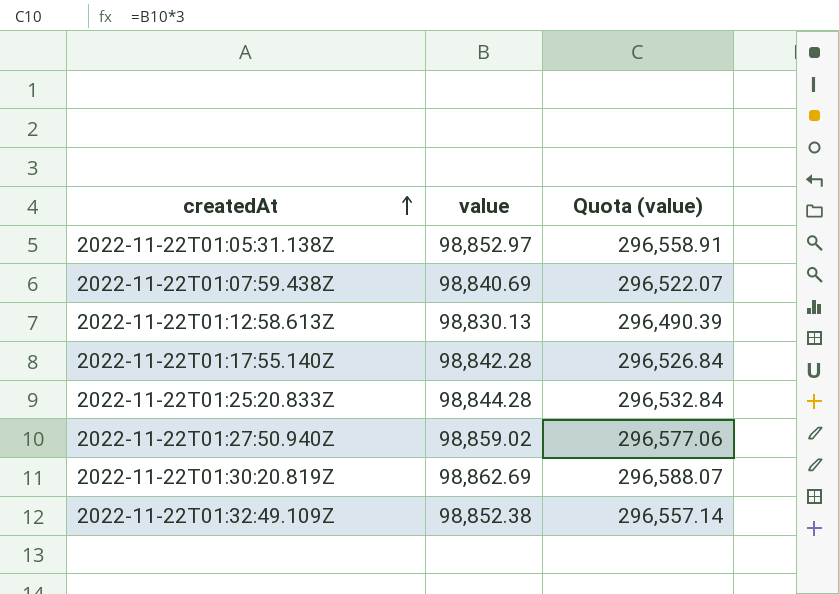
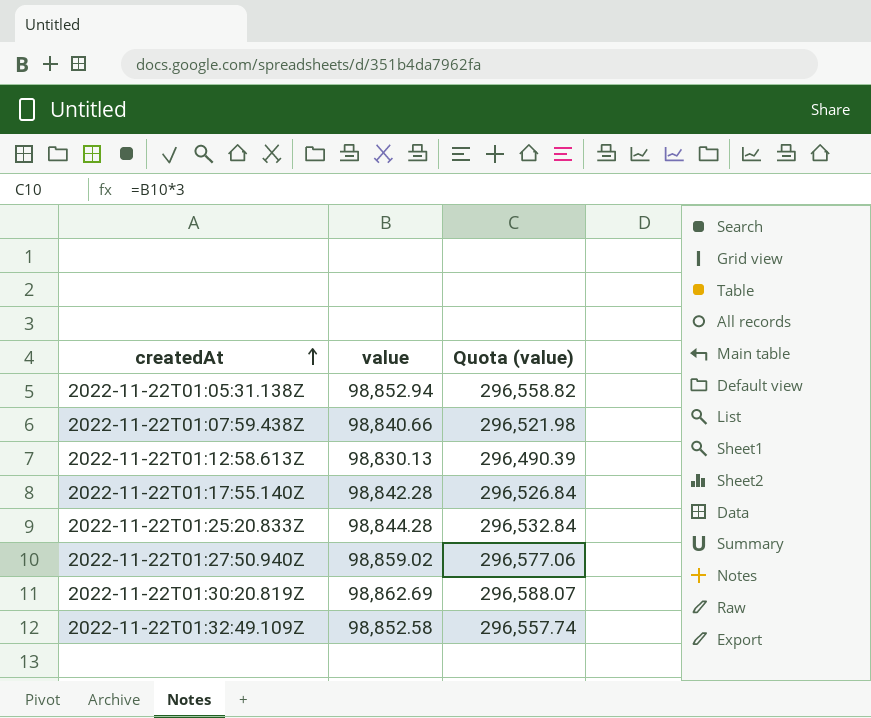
2022-11-22T01:05:31.138Z | value: 98,852.97 -> 98,852.94
2022-11-22T01:05:31.138Z | Quota (value): 296,558.91 -> 296,558.82
2022-11-22T01:07:59.438Z | value: 98,840.69 -> 98,840.66
2022-11-22T01:07:59.438Z | Quota (value): 296,522.07 -> 296,521.98
2022-11-22T01:32:49.109Z | value: 98,852.38 -> 98,852.58
2022-11-22T01:32:49.109Z | Quota (value): 296,557.14 -> 296,557.74

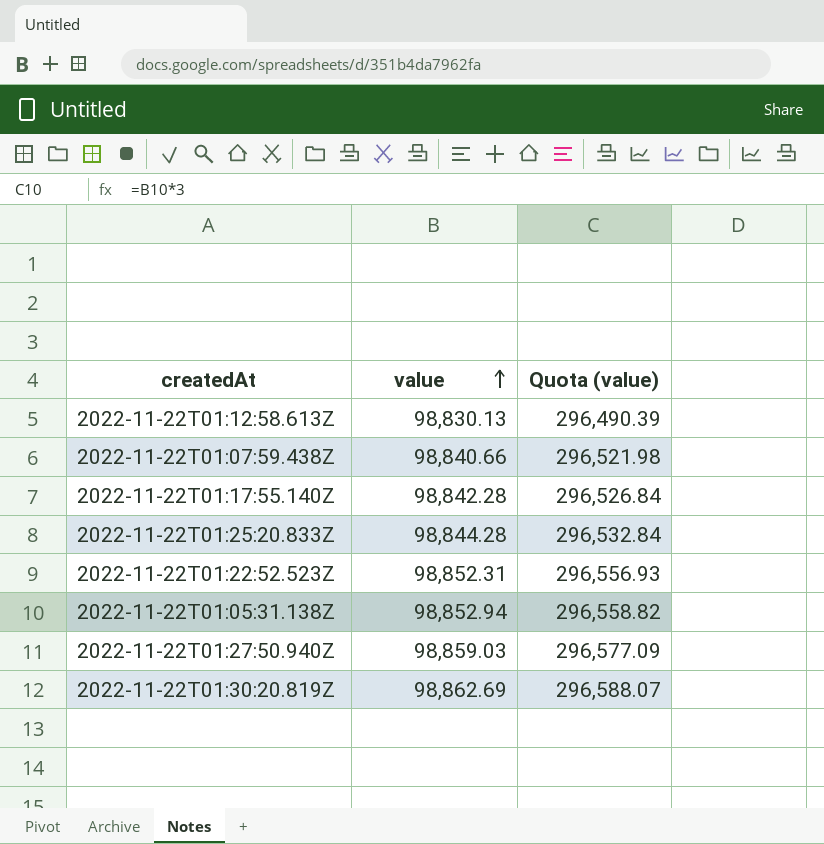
row order: createdAt ascending -> value ascending
row 2022-11-22T01:32:49.109Z: 98,852.58 | 296,557.74 -> none
row 2022-11-22T01:22:52.523Z: none -> 98,852.31 | 296,556.93
2022-11-22T01:27:50.940Z | value: 98,859.02 -> 98,859.03
2022-11-22T01:27:50.940Z | Quota (value): 296,577.06 -> 296,577.09

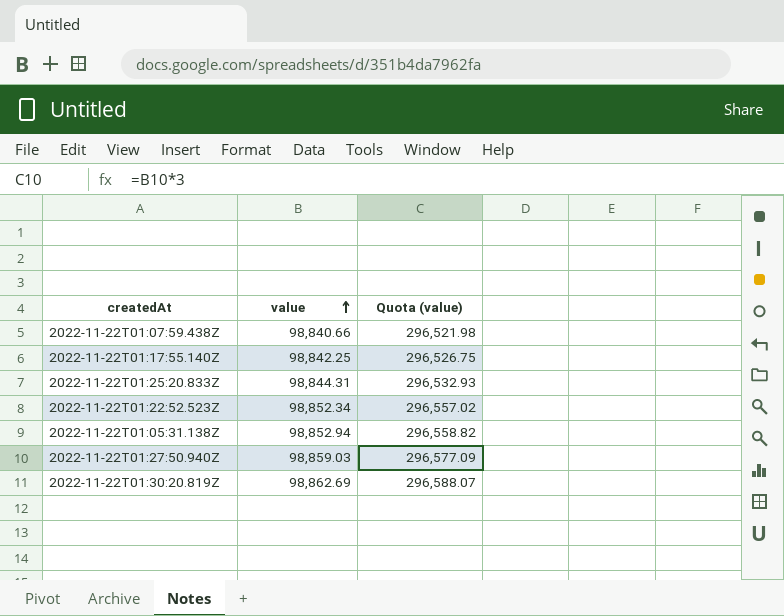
row 2022-11-22T01:12:58.613Z: 98,830.13 | 296,490.39 -> none
2022-11-22T01:17:55.140Z | value: 98,842.28 -> 98,842.25
2022-11-22T01:17:55.140Z | Quota (value): 296,526.84 -> 296,526.75
2022-11-22T01:25:20.833Z | value: 98,844.28 -> 98,844.31
2022-11-22T01:25:20.833Z | Quota (value): 296,532.84 -> 296,532.93
2022-11-22T01:22:52.523Z | value: 98,852.31 -> 98,852.34
2022-11-22T01:22:52.523Z | Quota (value): 296,556.93 -> 296,557.02

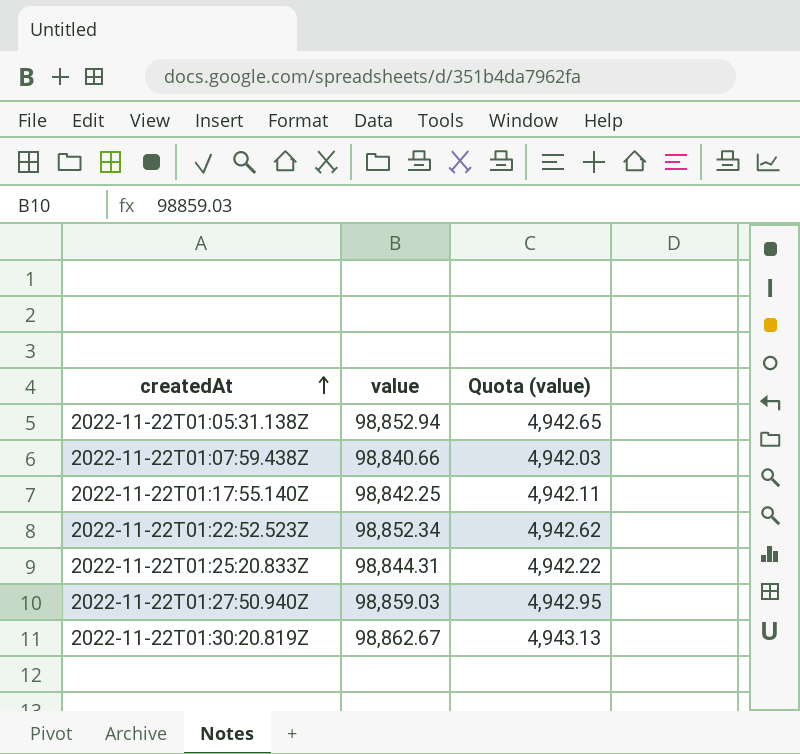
row order: value ascending -> createdAt ascending
column Quota (value) | formula: [value] * 3 -> [value] * 0.05
2022-11-22T01:30:20.819Z | value: 98,862.69 -> 98,862.67

